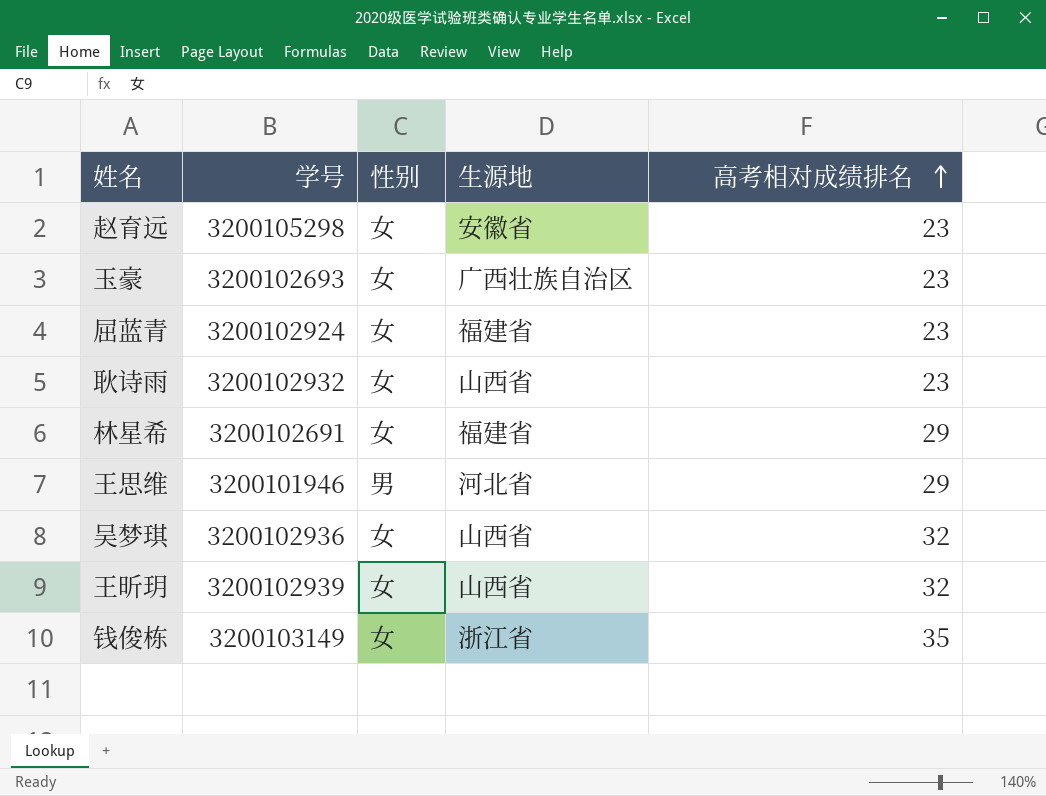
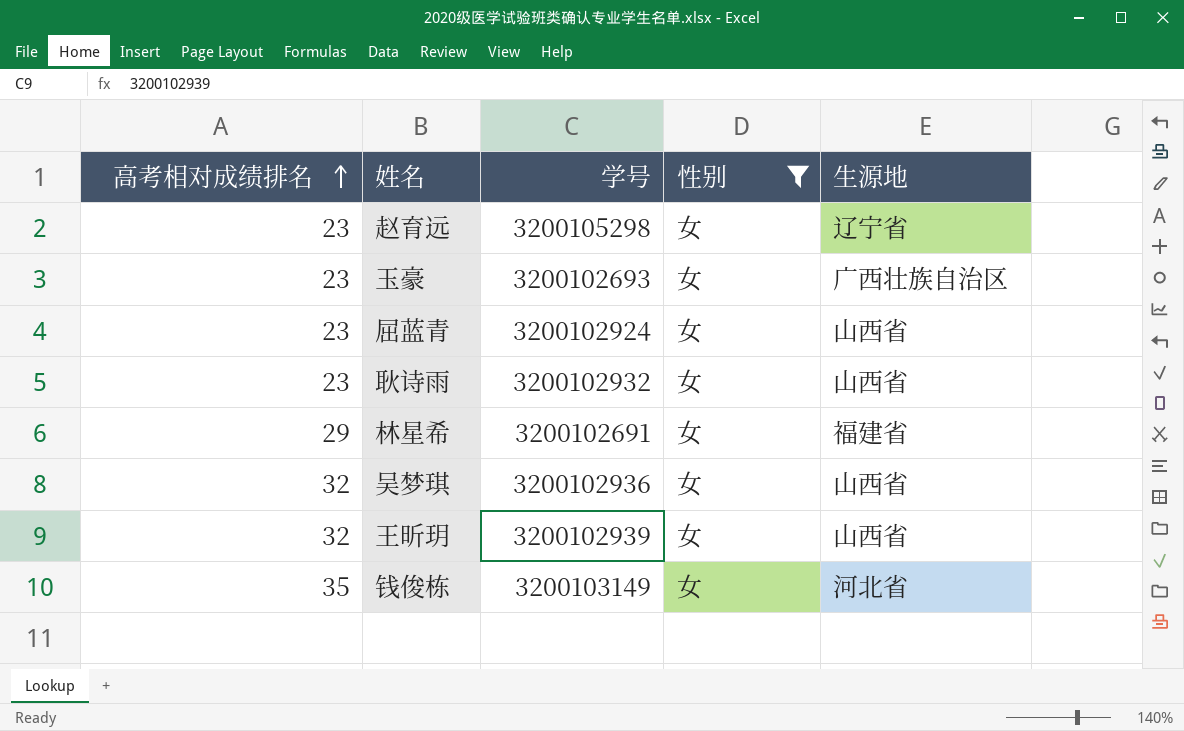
filter: none -> 性别 = 女
column 高考相对成绩排名 | position: 5 -> 1
赵育远 | 生源地: 安徽省 -> 辽宁省
屈蓝青 | 生源地: 福建省 -> 山西省
钱俊栋 | 生源地: 浙江省 -> 河北省

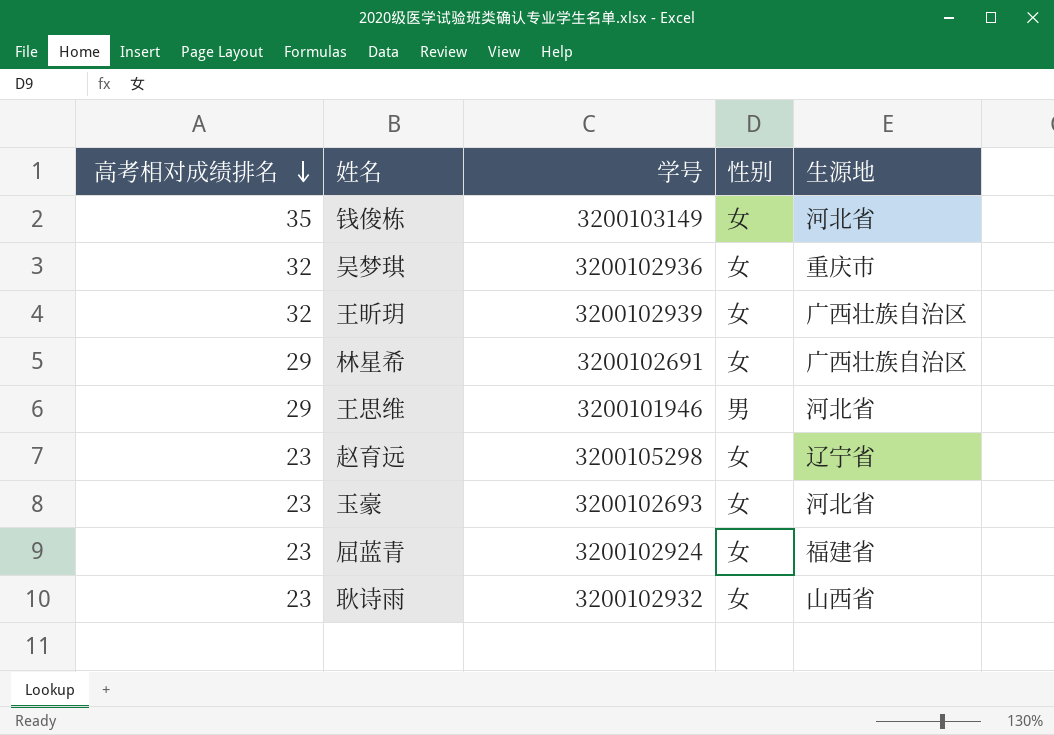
filter: 性别 = 女 -> none
row order: 高考相对成绩排名 ascending -> 高考相对成绩排名 descending
吴梦琪 | 生源地: 山西省 -> 重庆市
王昕玥 | 生源地: 山西省 -> 广西壮族自治区
林星希 | 生源地: 福建省 -> 广西壮族自治区
玉豪 | 生源地: 广西壮族自治区 -> 河北省
屈蓝青 | 生源地: 山西省 -> 福建省

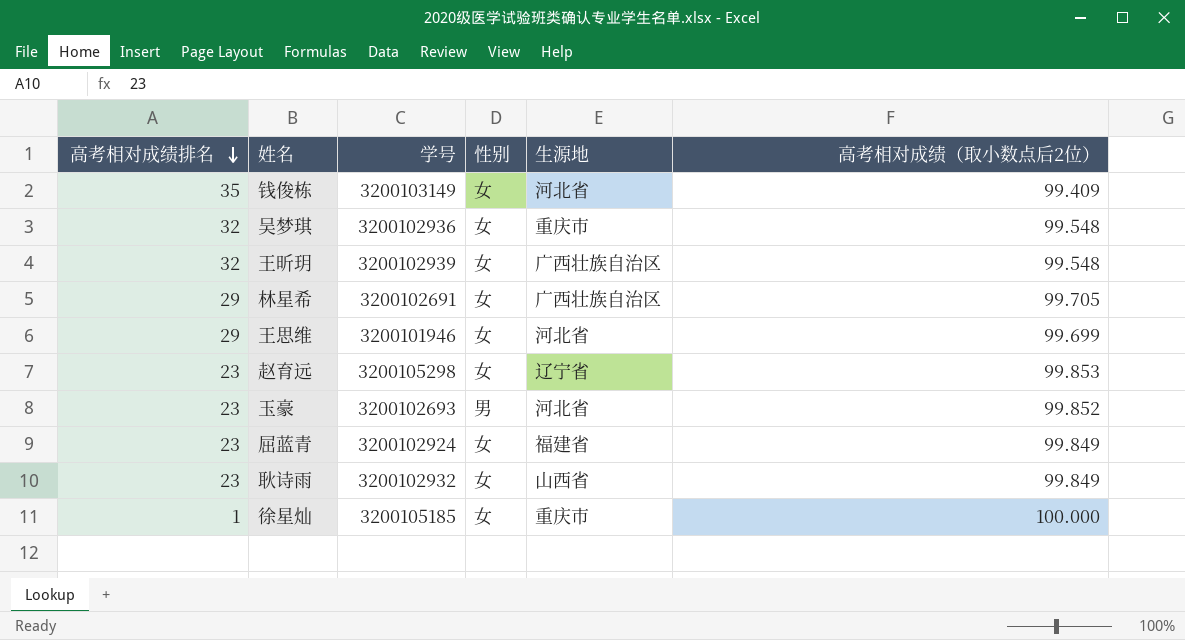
column 高考相对成绩（取小数点后2位） | position: none -> 6
王思维 | 性别: 男 -> 女
玉豪 | 性别: 女 -> 男
row 徐星灿: none -> 1 | 3200105185 | 女 | 重庆市 | 100.000

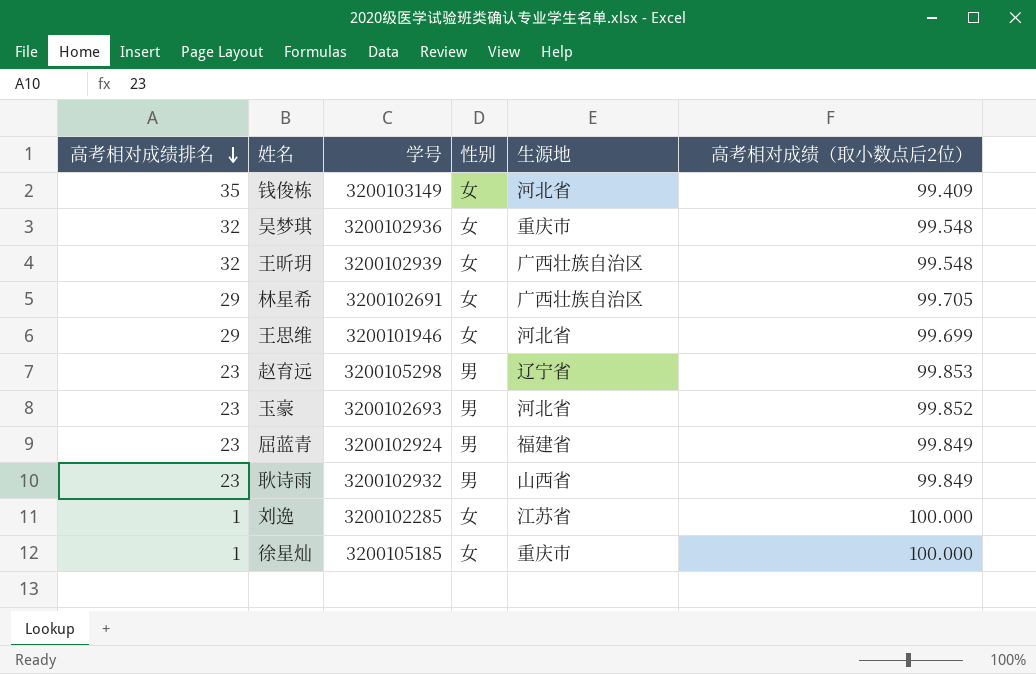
赵育远 | 性别: 女 -> 男
屈蓝青 | 性别: 女 -> 男
耿诗雨 | 性别: 女 -> 男
row 刘逸: none -> 1 | 3200102285 | 女 | 江苏省 | 100.000

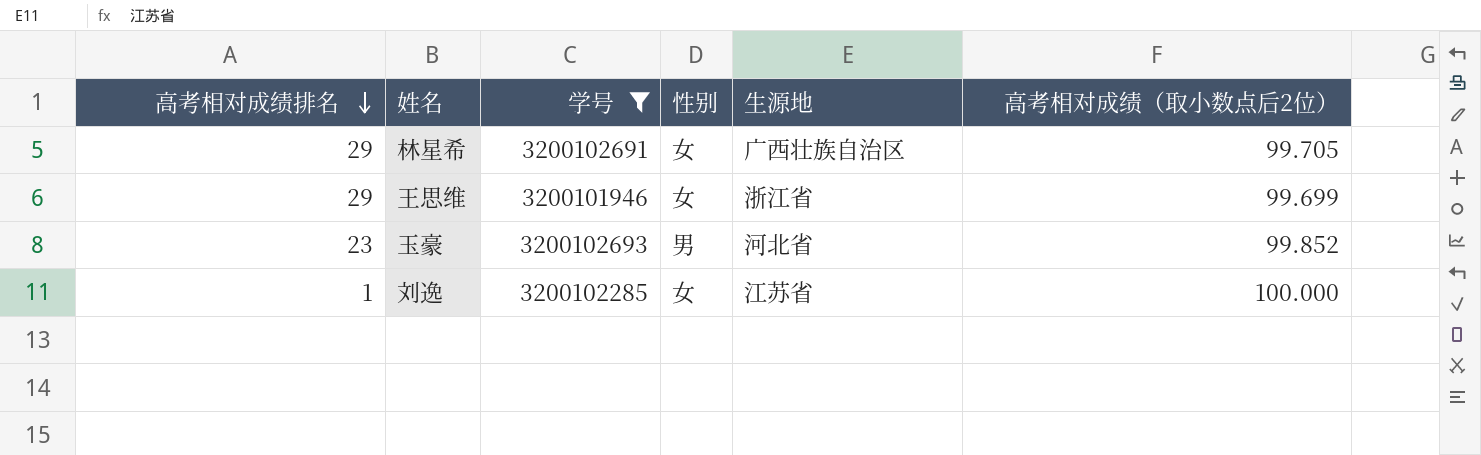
filter: none -> 学号 <= 3200102693
王思维 | 生源地: 河北省 -> 浙江省

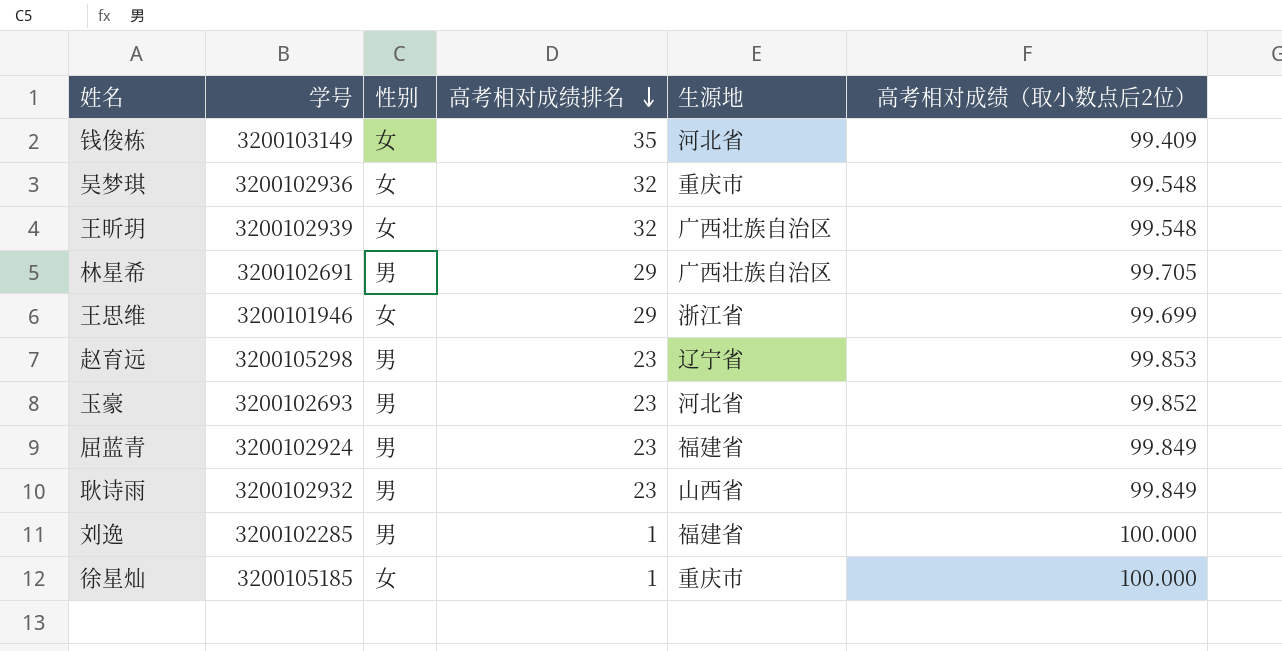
filter: 学号 <= 3200102693 -> none
column 高考相对成绩排名 | position: 1 -> 4
林星希 | 性别: 女 -> 男
刘逸 | 性别: 女 -> 男
刘逸 | 生源地: 江苏省 -> 福建省

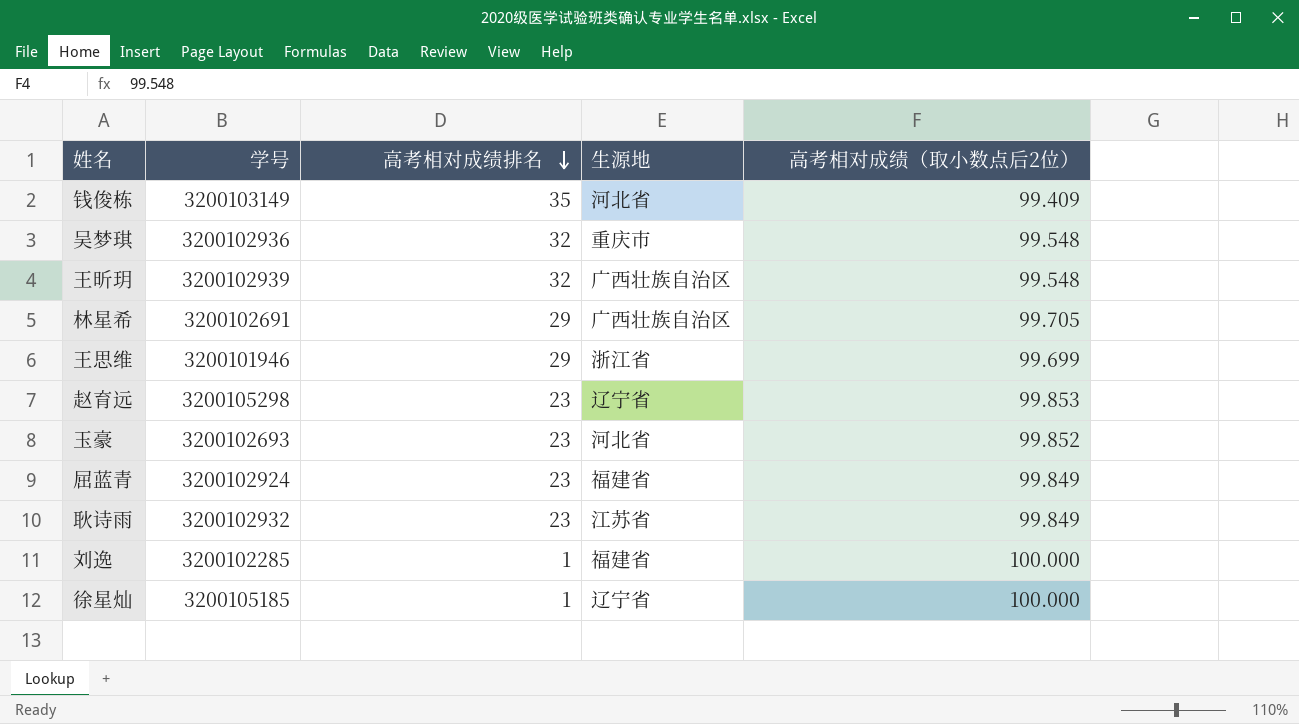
column 性别 | position: 3 -> none
耿诗雨 | 生源地: 山西省 -> 江苏省
徐星灿 | 生源地: 重庆市 -> 辽宁省

